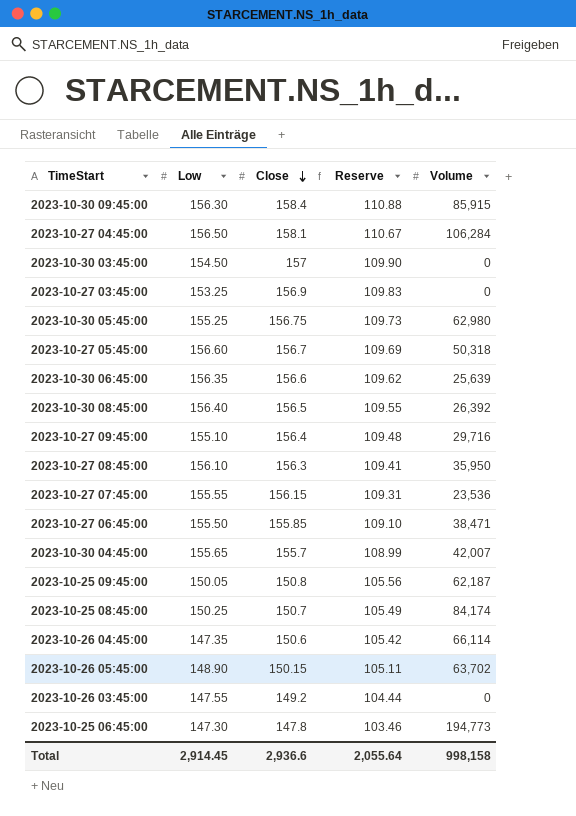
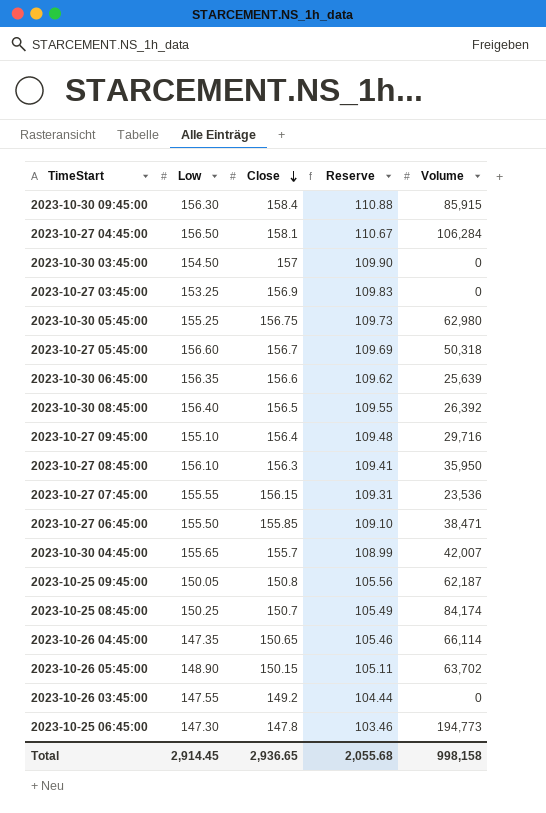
2023-10-26 04:45:00 | Close: 150.6 -> 150.65
2023-10-26 04:45:00 | Reserve: 105.42 -> 105.46
Total | Close: 2,936.6 -> 2,936.65
Total | Reserve: 2,055.64 -> 2,055.68

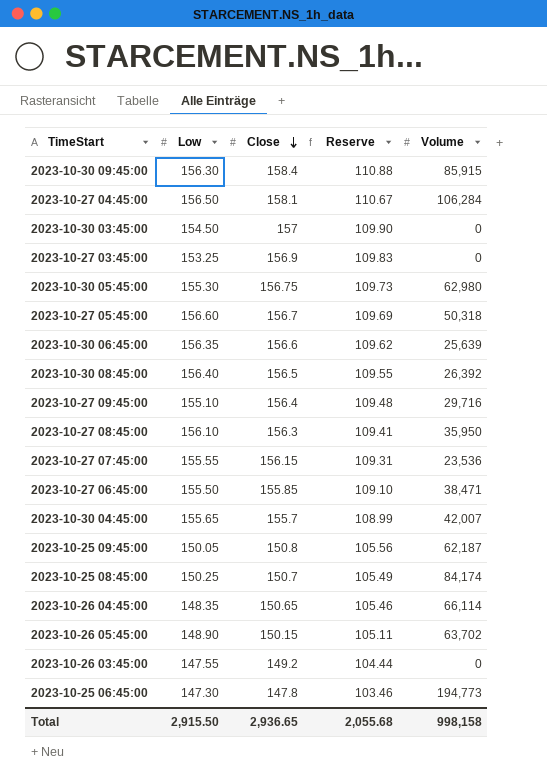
2023-10-30 05:45:00 | Low: 155.25 -> 155.30
2023-10-26 04:45:00 | Low: 147.35 -> 148.35
Total | Low: 2,914.45 -> 2,915.50

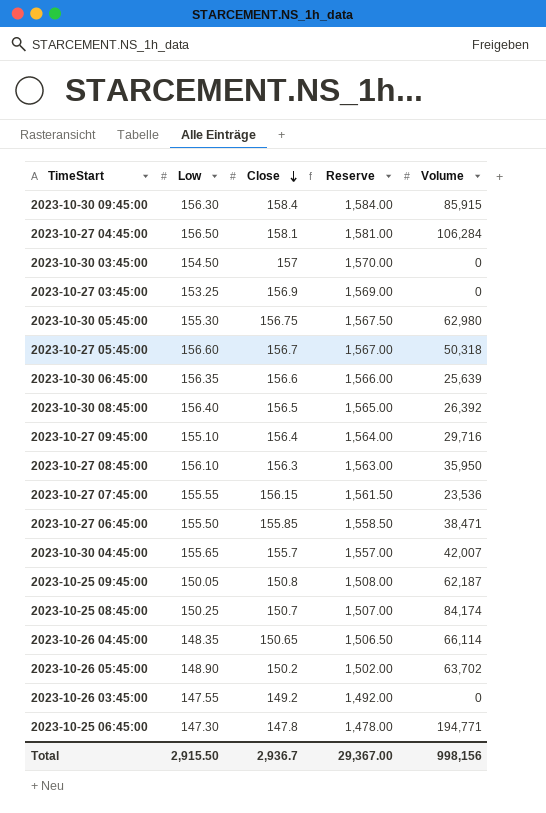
column Reserve | formula: [Close] * 0.7 -> [Close] * 10
2023-10-26 05:45:00 | Close: 150.15 -> 150.2
2023-10-25 06:45:00 | Volume: 194,773 -> 194,771
Total | Close: 2,936.65 -> 2,936.7
Total | Reserve: 2,055.68 -> 29,367.00
Total | Volume: 998,158 -> 998,156

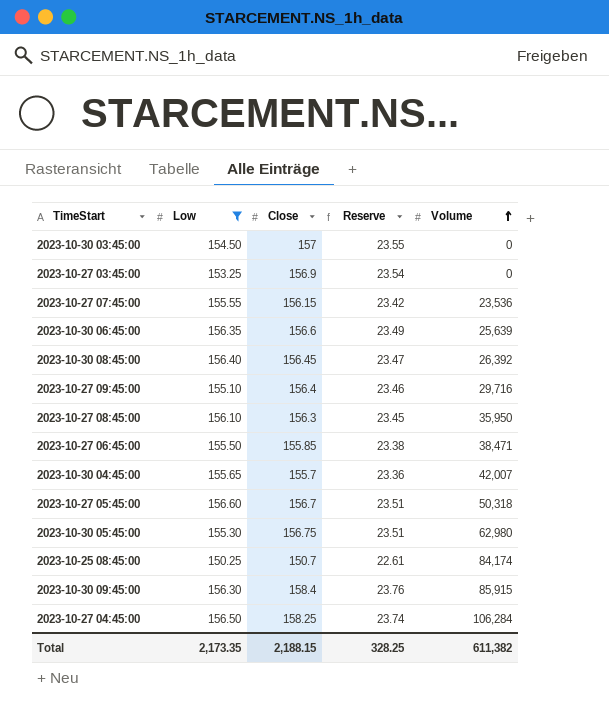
filter: none -> Low >= 150.25
row order: Close descending -> Volume ascending
column Reserve | formula: [Close] * 10 -> [Close] * 0.15
2023-10-30 08:45:00 | Close: 156.5 -> 156.45
2023-10-27 04:45:00 | Close: 158.1 -> 158.25
Total | Low: 2,915.50 -> 2,173.35
Total | Close: 2,936.7 -> 2,188.15
Total | Reserve: 29,367.00 -> 328.25
Total | Volume: 998,156 -> 611,382

